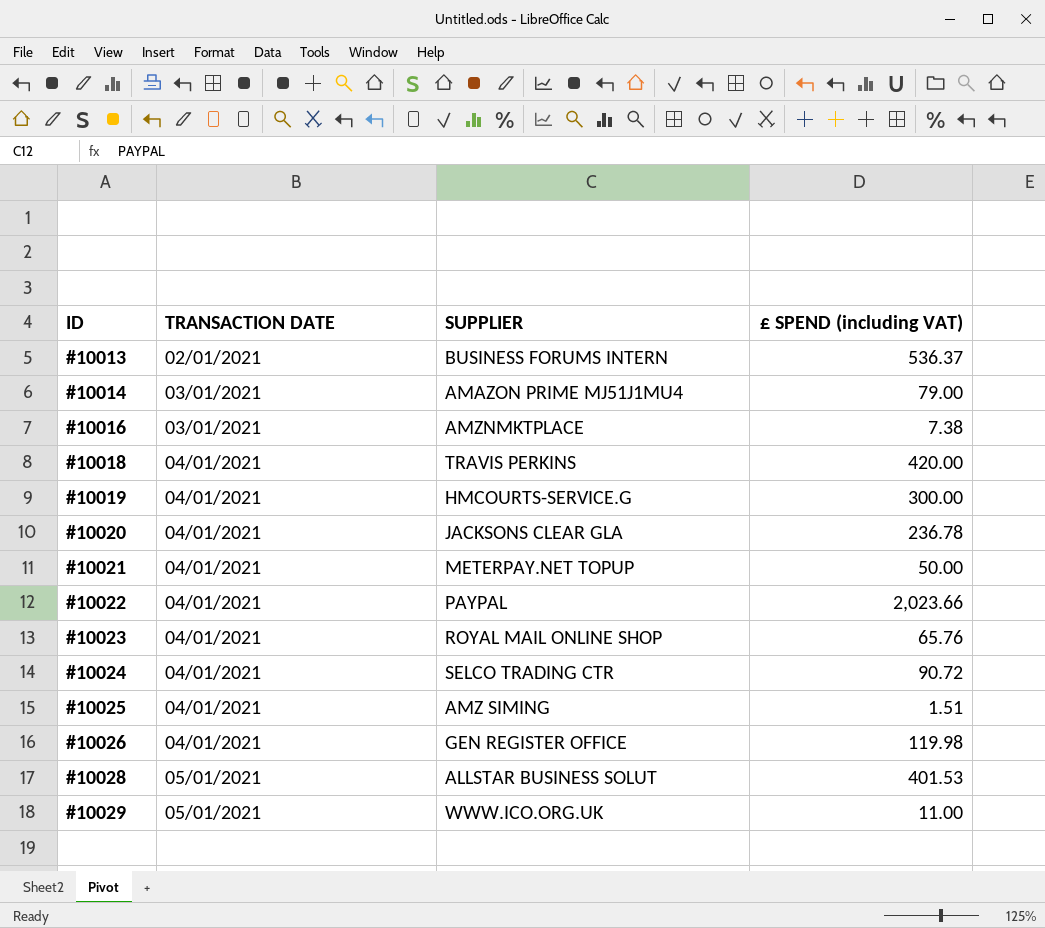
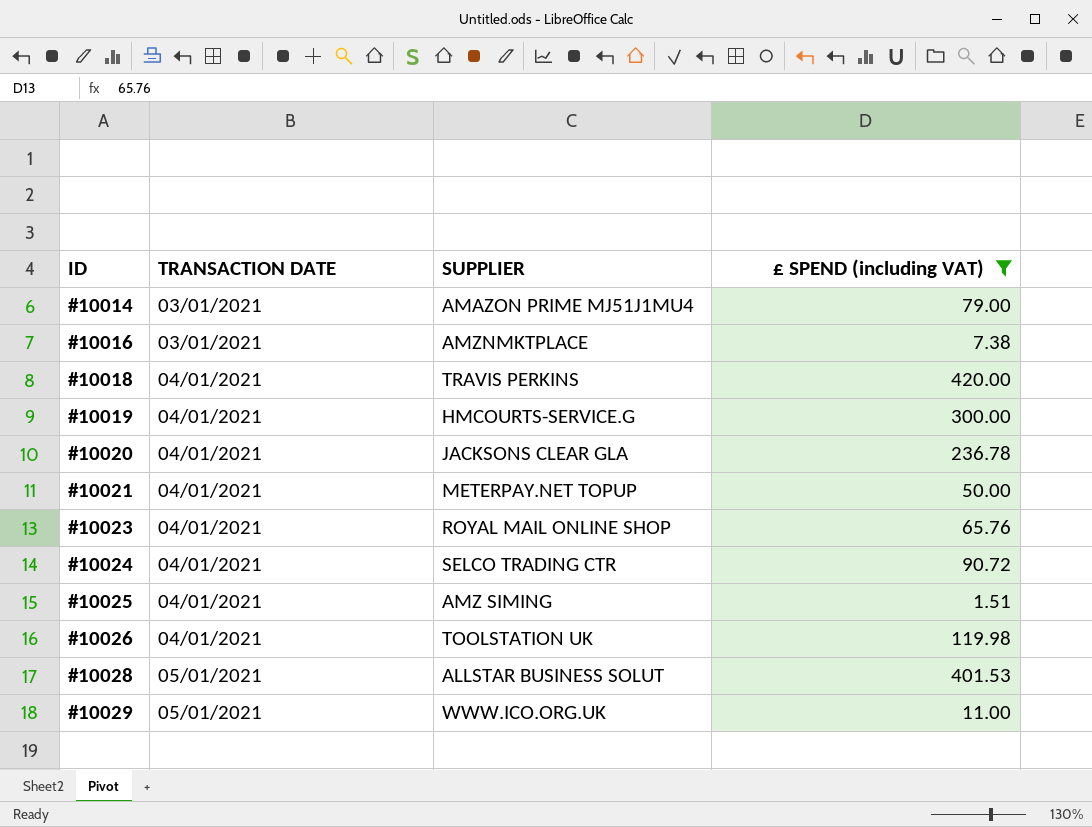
filter: none -> £ SPEND (including VAT) <= 420.00
#10026 | SUPPLIER: GEN REGISTER OFFICE -> TOOLSTATION UK

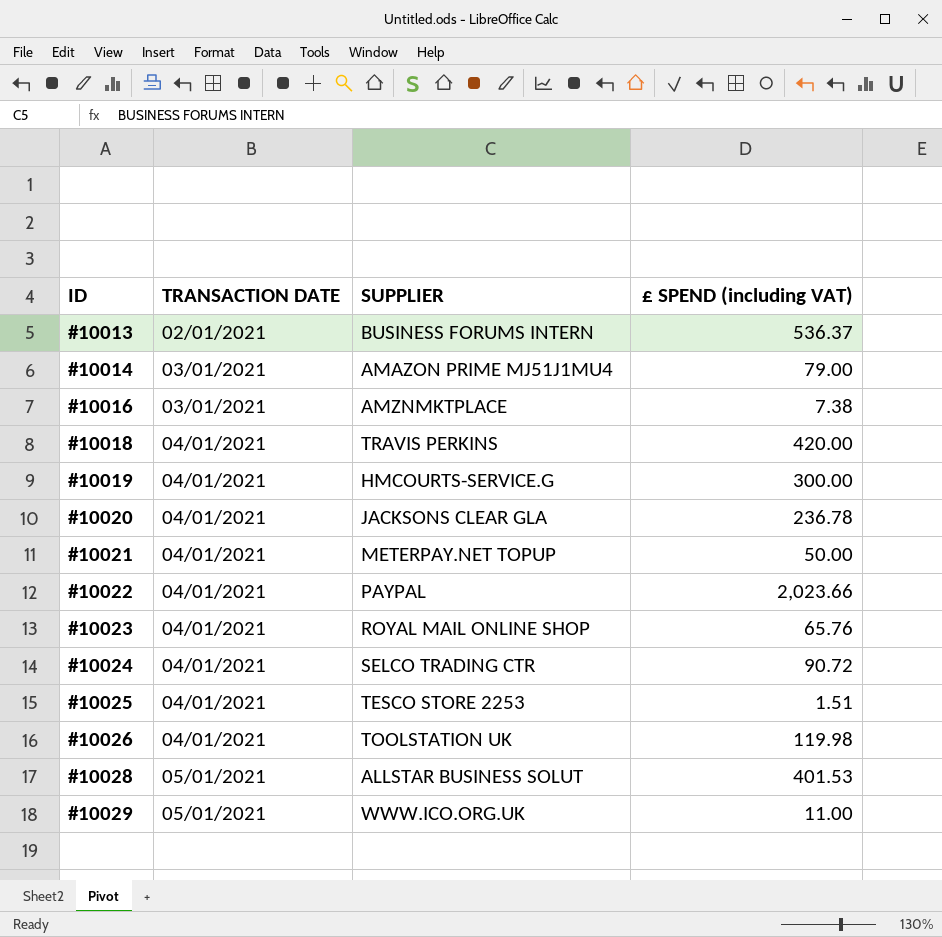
filter: £ SPEND (including VAT) <= 420.00 -> none
#10025 | SUPPLIER: AMZ SIMING -> TESCO STORE 2253

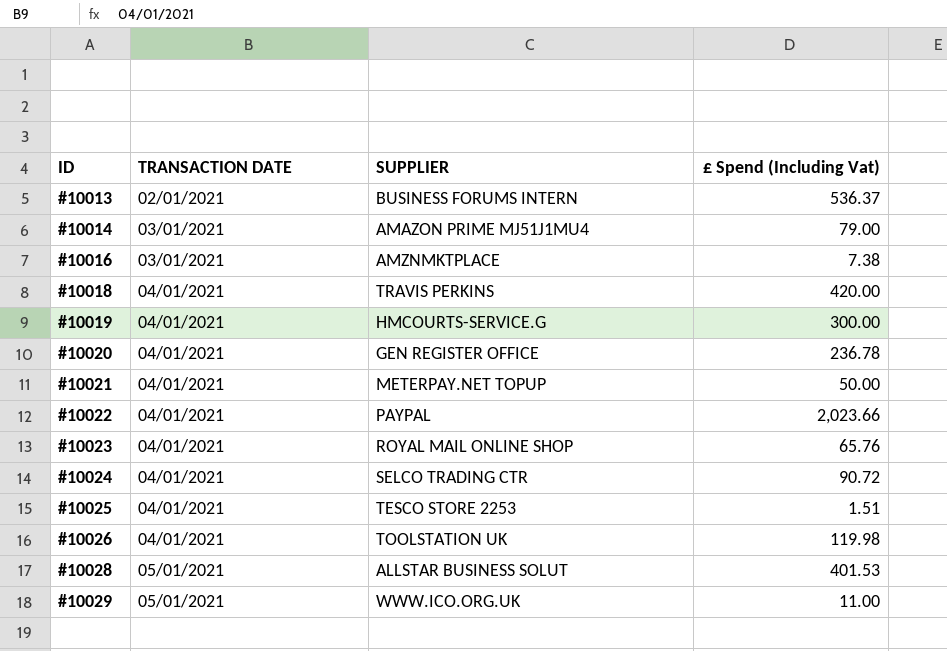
column name: £ SPEND (including VAT) -> £ Spend (Including Vat)
#10020 | SUPPLIER: JACKSONS CLEAR GLA -> GEN REGISTER OFFICE

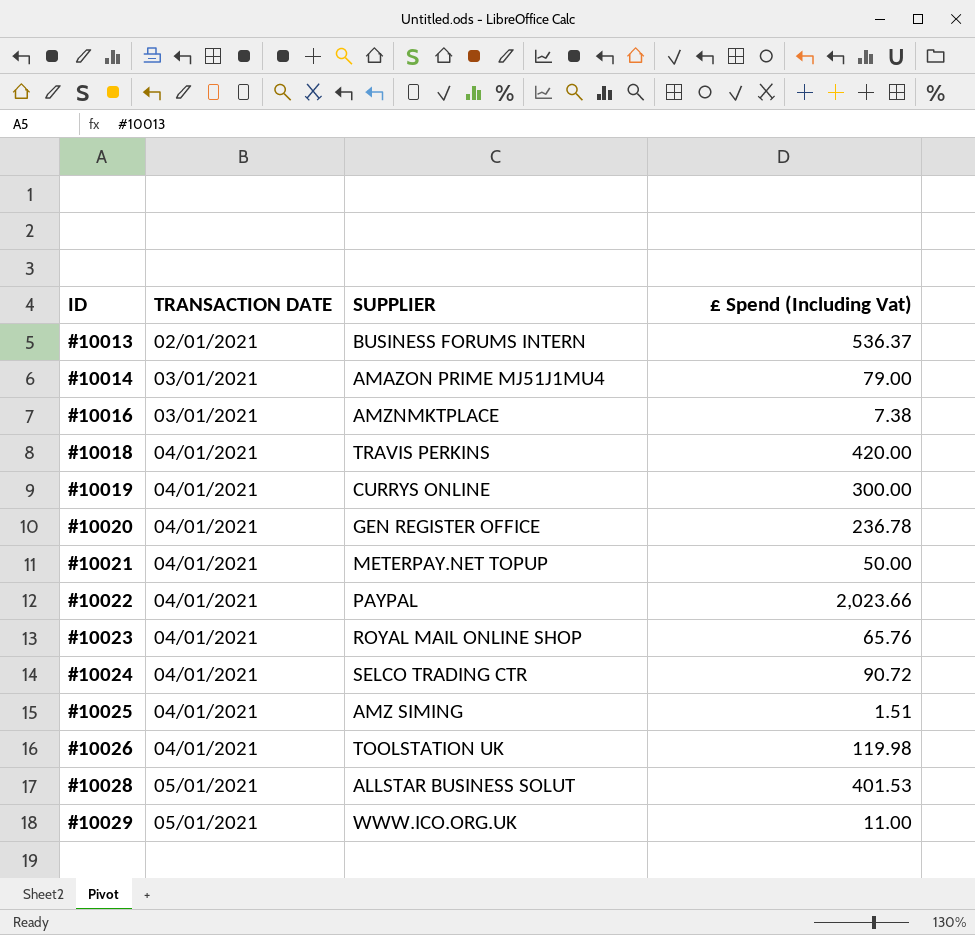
#10019 | SUPPLIER: HMCOURTS-SERVICE.G -> CURRYS ONLINE
#10025 | SUPPLIER: TESCO STORE 2253 -> AMZ SIMING

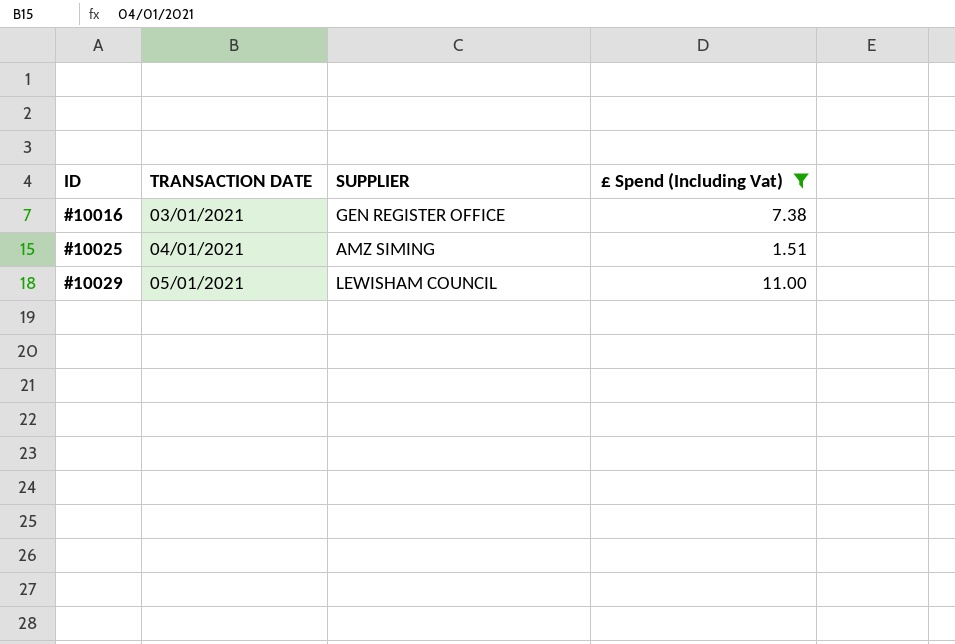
filter: none -> £ Spend (Including Vat) <= 11.00
#10016 | SUPPLIER: AMZNMKTPLACE -> GEN REGISTER OFFICE
#10029 | SUPPLIER: WWW.ICO.ORG.UK -> LEWISHAM COUNCIL

